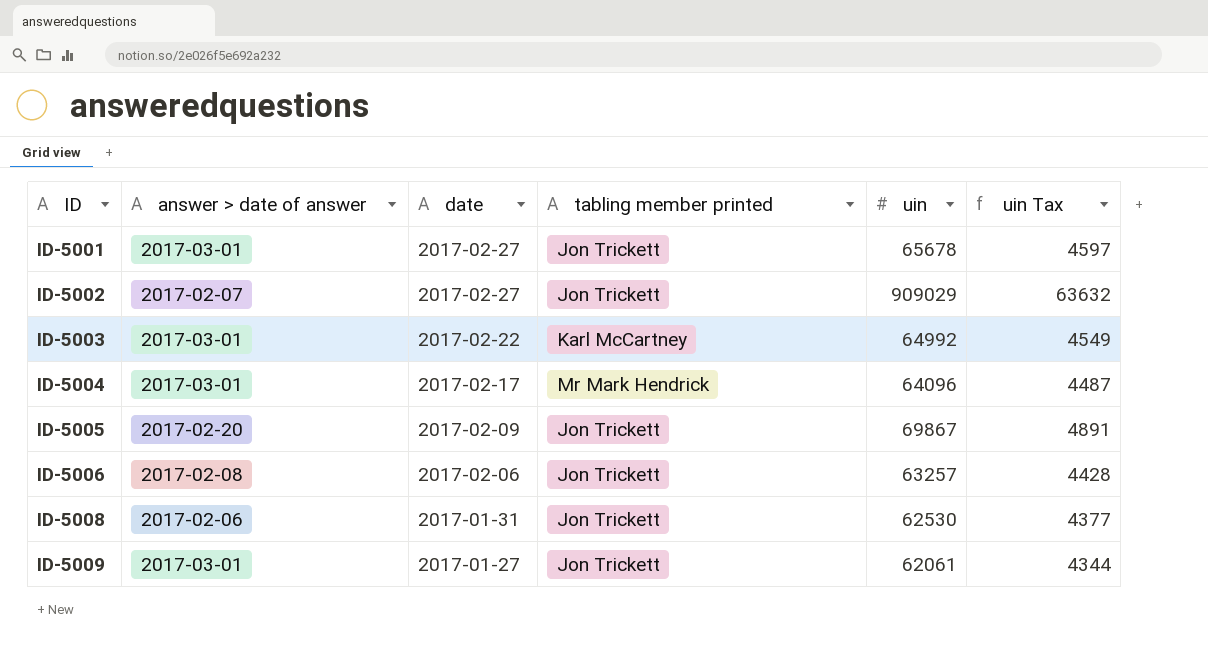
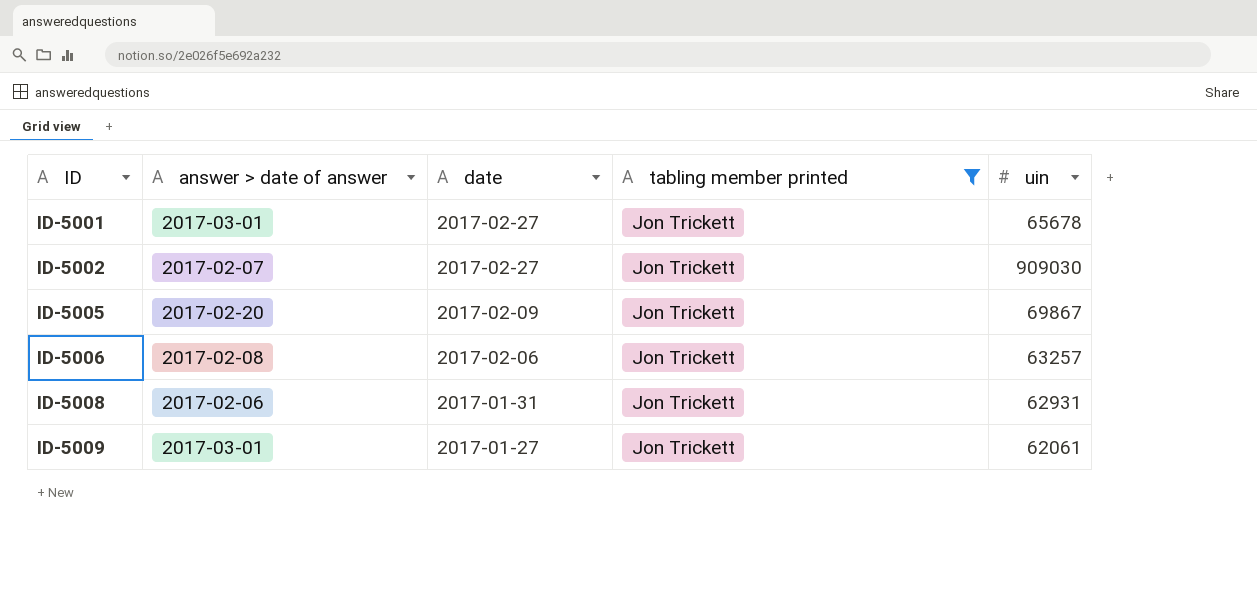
filter: none -> tabling member printed = Jon Trickett
column uin Tax | formula: [uin] * 0.07 -> none
ID-5002 | uin: 909029 -> 909030
ID-5008 | uin: 62530 -> 62931

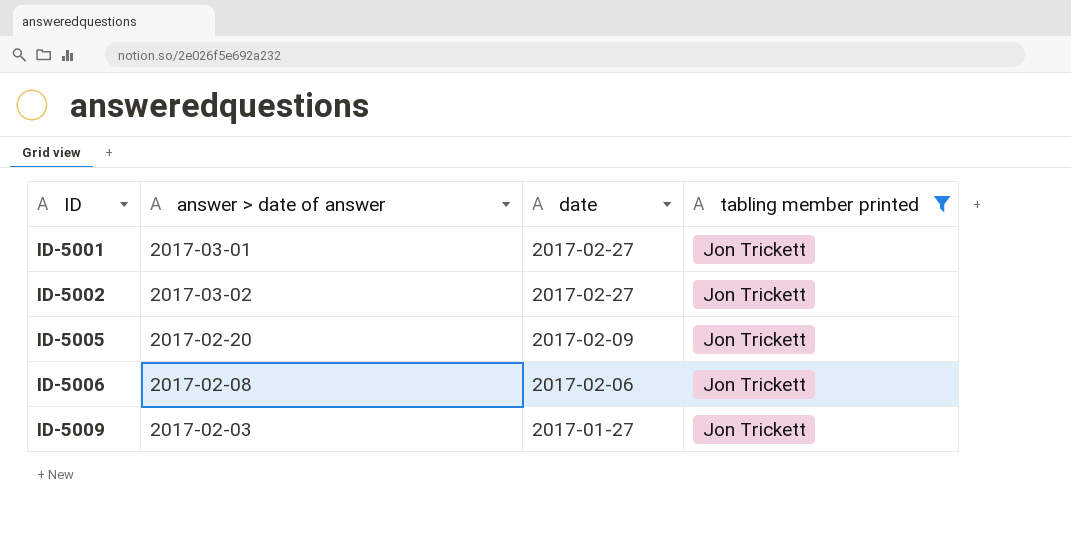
column uin | position: 5 -> none
row ID-5008: 2017-02-06 | 2017-01-31 | Jon Trickett | 62931 -> none
ID-5002 | answer > date of answer: 2017-02-07 -> 2017-03-02
ID-5009 | answer > date of answer: 2017-03-01 -> 2017-02-03

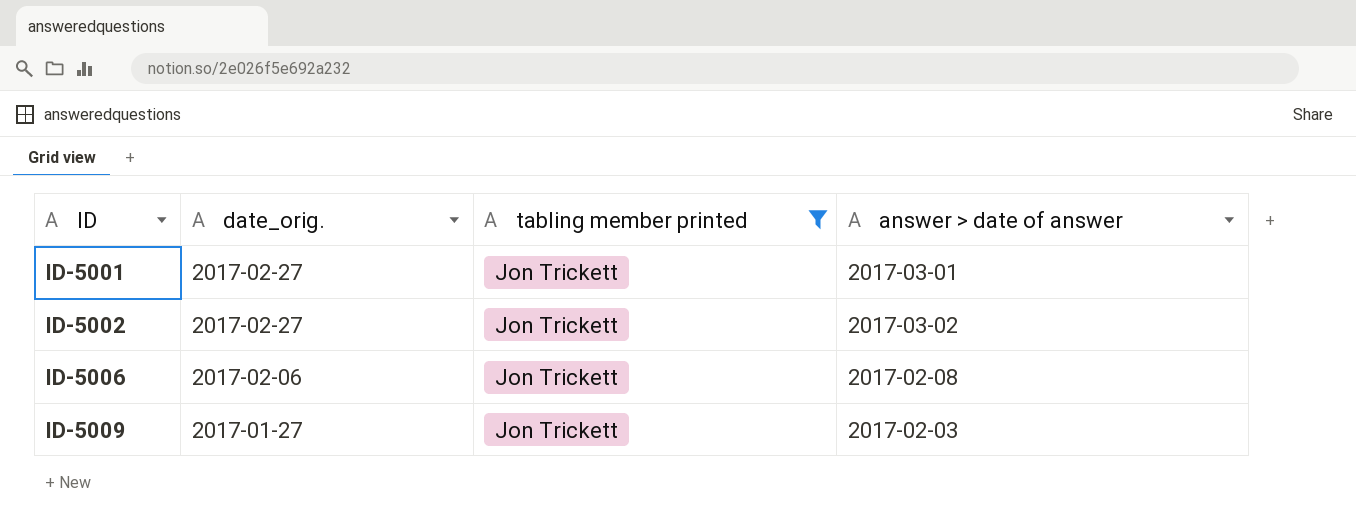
column name: date -> date_orig.
column answer > date of answer | position: 2 -> 4
row ID-5005: 2017-02-20 | 2017-02-09 | Jon Trickett -> none

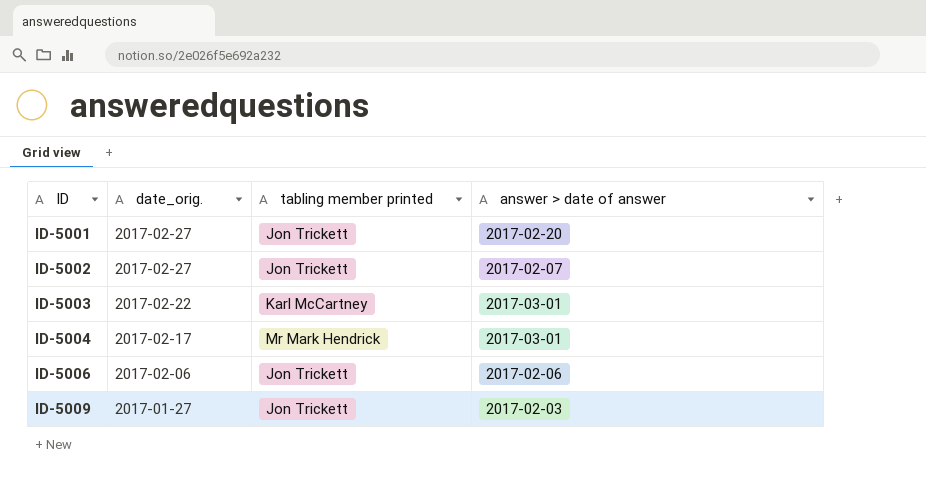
filter: tabling member printed = Jon Trickett -> none
ID-5001 | answer > date of answer: 2017-03-01 -> 2017-02-20
ID-5002 | answer > date of answer: 2017-03-02 -> 2017-02-07
ID-5006 | answer > date of answer: 2017-02-08 -> 2017-02-06

